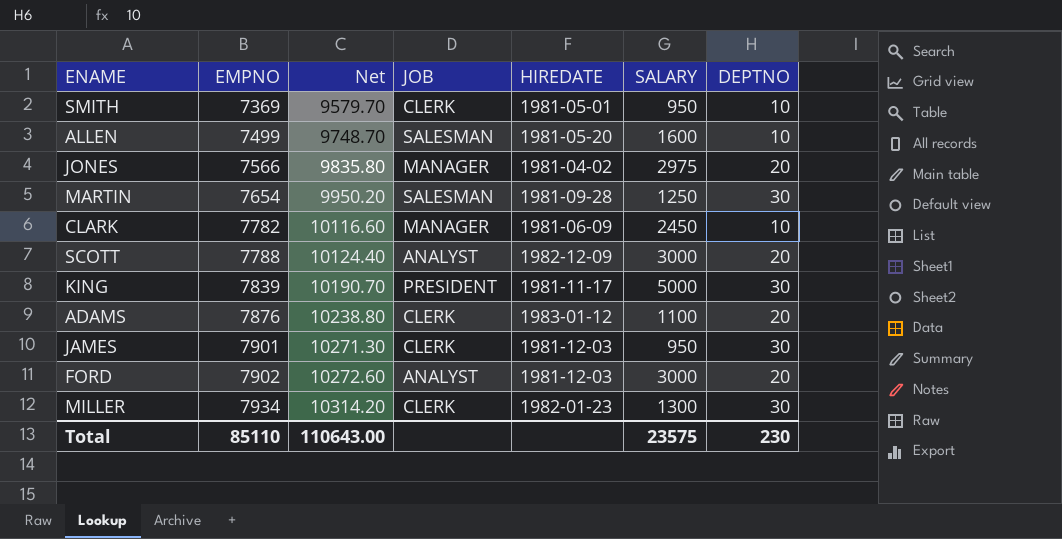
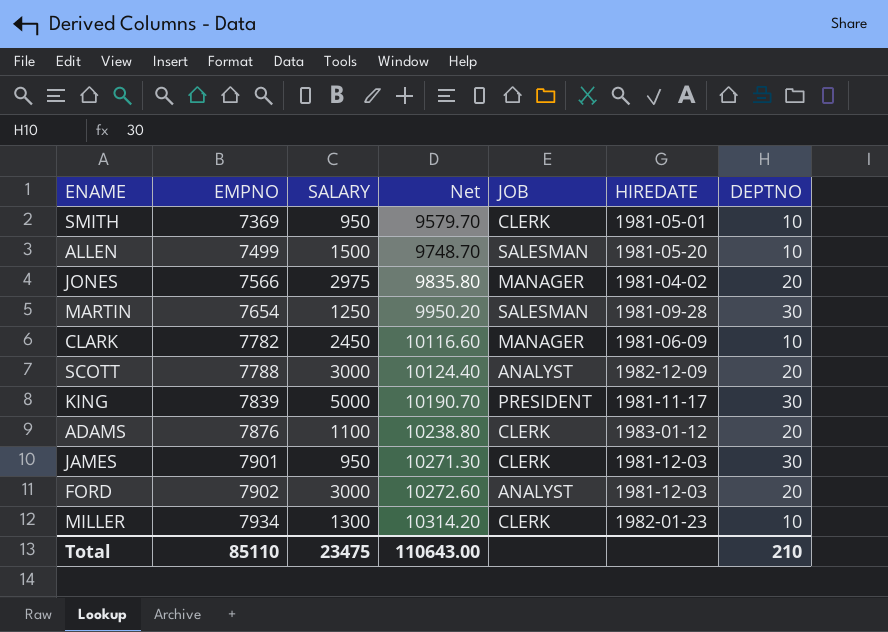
column SALARY | position: 6 -> 3
ALLEN | SALARY: 1600 -> 1500
MILLER | DEPTNO: 30 -> 10
Total | SALARY: 23575 -> 23475
Total | DEPTNO: 230 -> 210

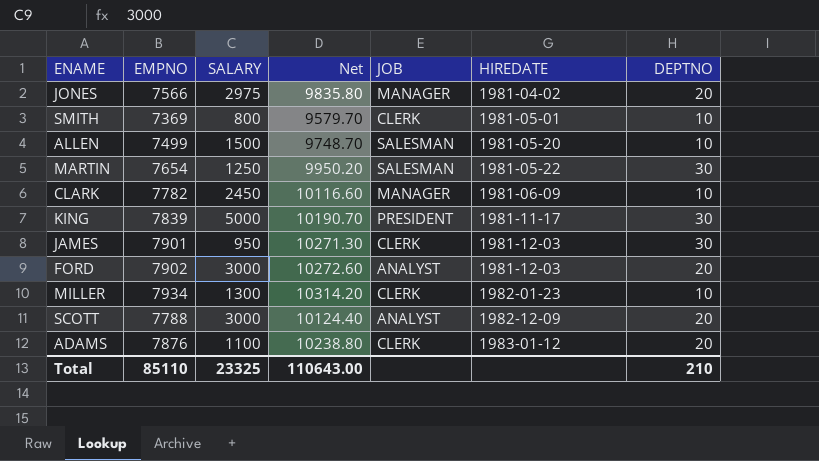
row order: EMPNO ascending -> HIREDATE ascending
SMITH | SALARY: 950 -> 800
MARTIN | HIREDATE: 1981-09-28 -> 1981-05-22
Total | SALARY: 23475 -> 23325

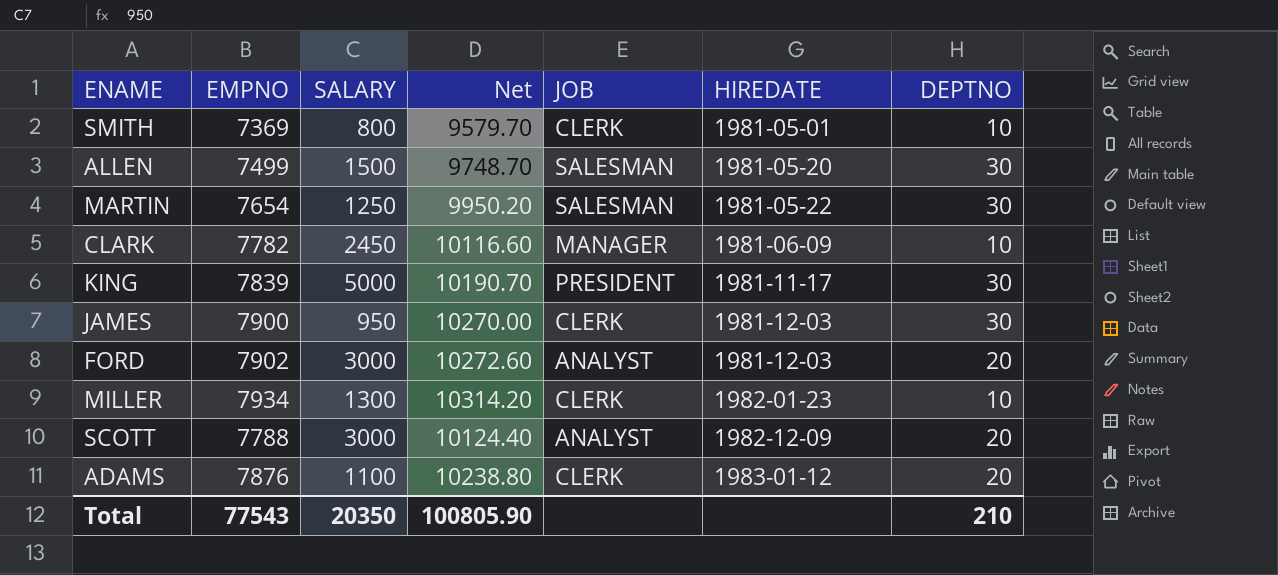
row JONES: 7566 | 2975 | 9835.80 | MANAGER | 1981-04-02 | 20 -> none
ALLEN | DEPTNO: 10 -> 30
JAMES | EMPNO: 7901 -> 7900
JAMES | Net: 10271.30 -> 10270.00
Total | EMPNO: 85110 -> 77543
Total | SALARY: 23325 -> 20350
Total | Net: 110643.00 -> 100805.90

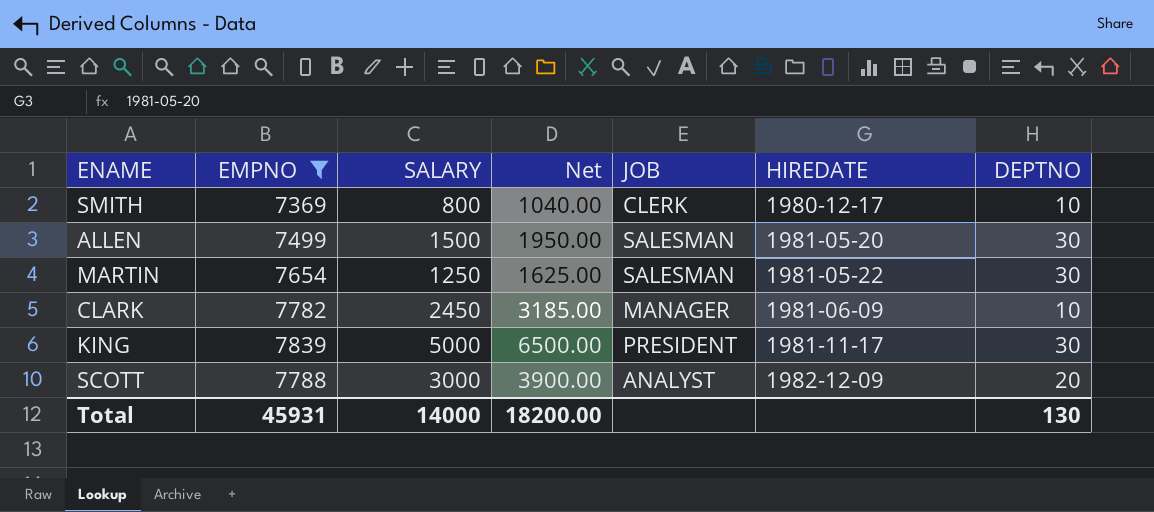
filter: none -> EMPNO <= 7839
column Net | formula: [EMPNO] * 1.3 -> [SALARY] * 1.3
SMITH | HIREDATE: 1981-05-01 -> 1980-12-17
Total | EMPNO: 77543 -> 45931
Total | SALARY: 20350 -> 14000
Total | Net: 100805.90 -> 18200.00
Total | DEPTNO: 210 -> 130

